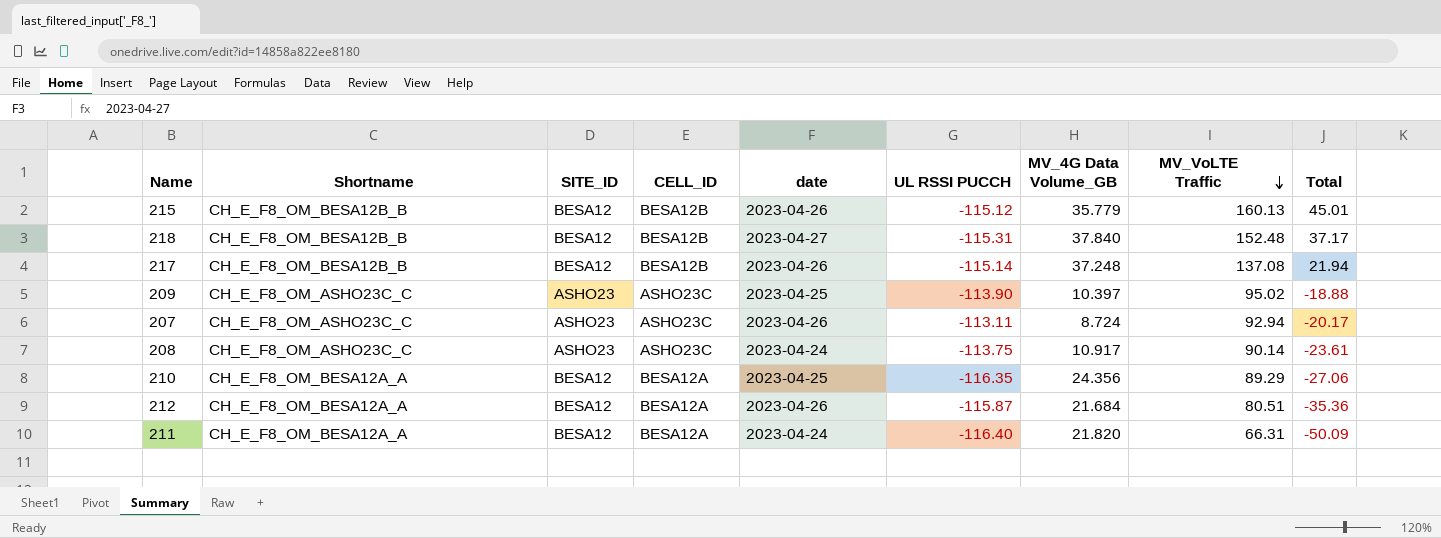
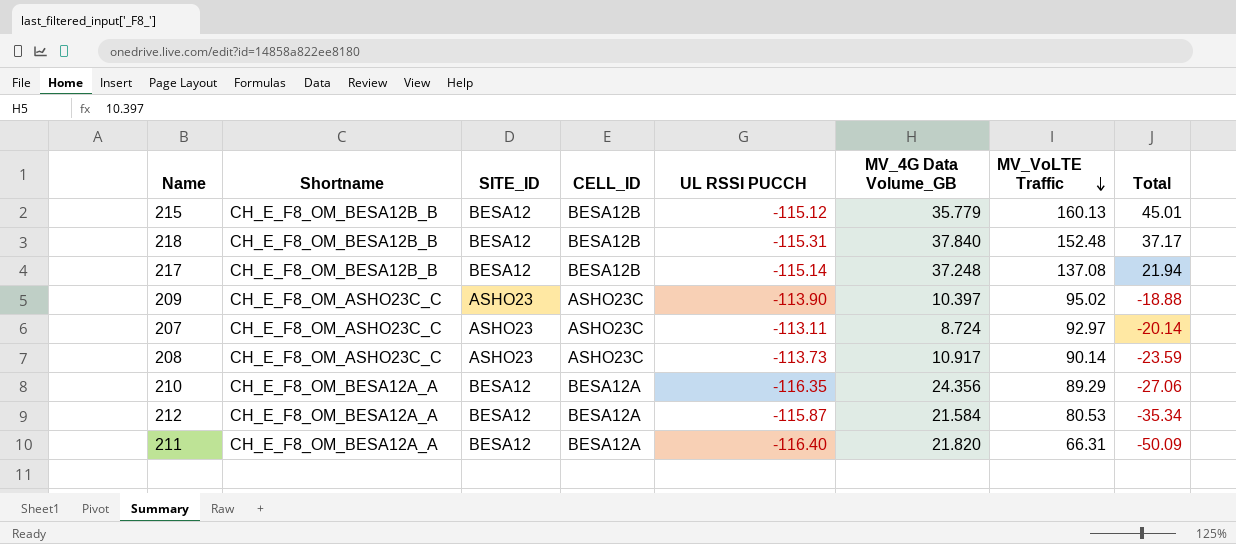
column date | position: 5 -> none
207 | MV_VoLTE Traffic: 92.94 -> 92.97
207 | Total: -20.17 -> -20.14
208 | UL RSSI PUCCH: -113.75 -> -113.73
208 | Total: -23.61 -> -23.59
212 | MV_4G Data Volume_GB: 21.684 -> 21.584
212 | MV_VoLTE Traffic: 80.51 -> 80.53
212 | Total: -35.36 -> -35.34

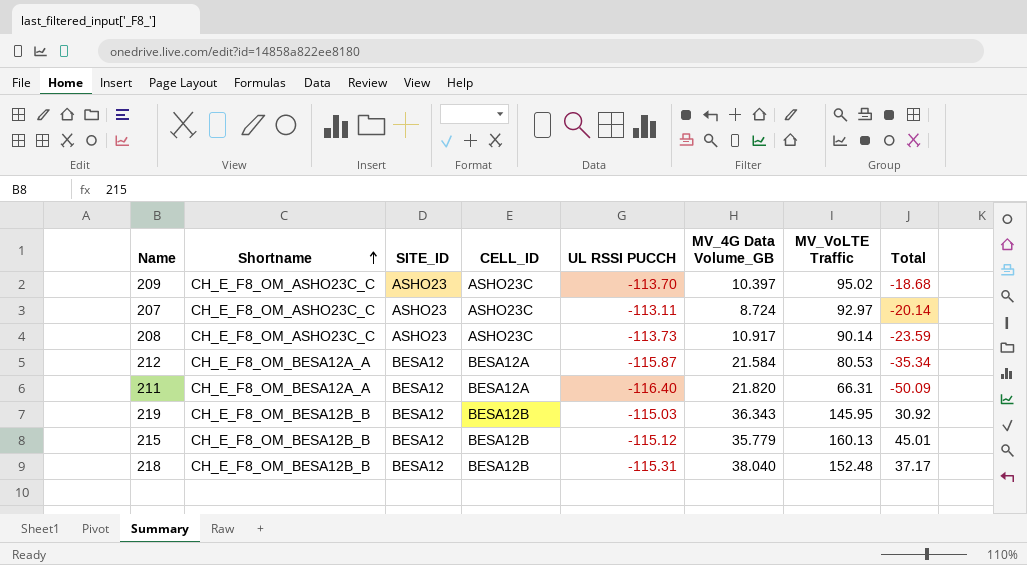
row order: MV_VoLTE Traffic descending -> Shortname ascending
row 217: CH_E_F8_OM_BESA12B_B | BESA12 | BESA12B | -115.14 | 37.248 | 137.08 | 21.94 -> none
row 210: CH_E_F8_OM_BESA12A_A | BESA12 | BESA12A | -116.35 | 24.356 | 89.29 | -27.06 -> none
209 | UL RSSI PUCCH: -113.90 -> -113.70
209 | Total: -18.88 -> -18.68
row 219: none -> CH_E_F8_OM_BESA12B_B | BESA12 | BESA12B | -115.03 | 36.343 | 145.95 | 30.92
218 | MV_4G Data Volume_GB: 37.840 -> 38.040

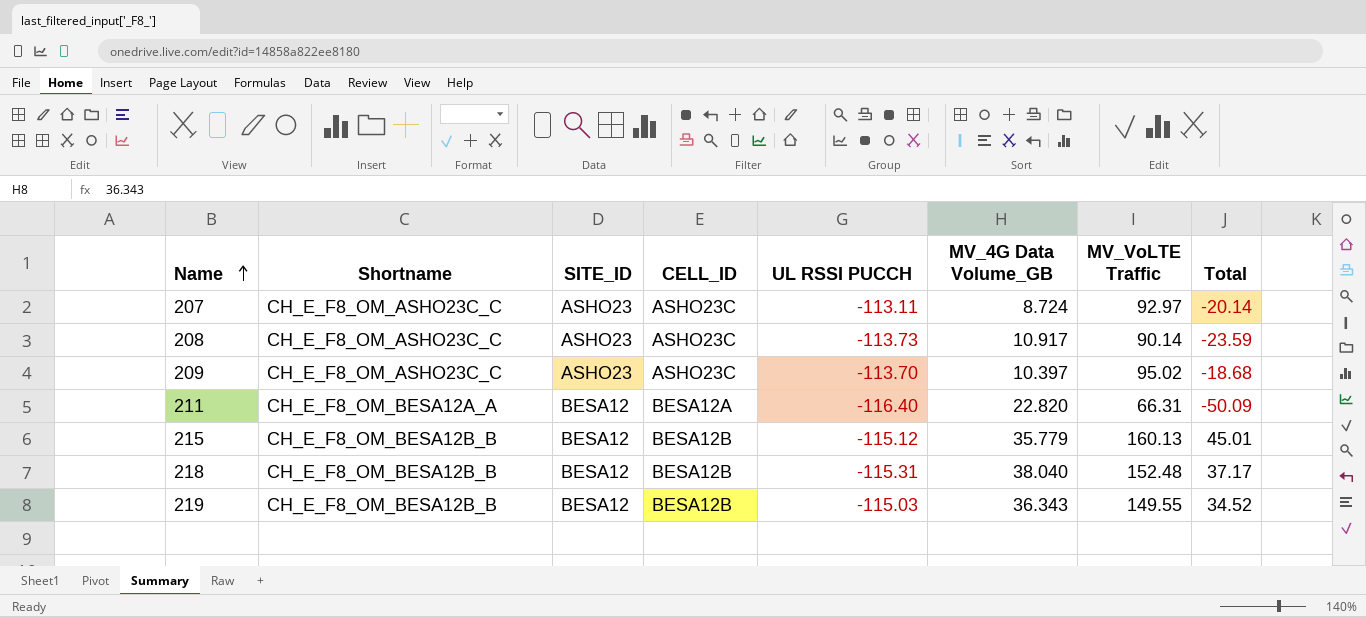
row order: Shortname ascending -> Name ascending
row 212: CH_E_F8_OM_BESA12A_A | BESA12 | BESA12A | -115.87 | 21.584 | 80.53 | -35.34 -> none
211 | MV_4G Data Volume_GB: 21.820 -> 22.820
219 | MV_VoLTE Traffic: 145.95 -> 149.55
219 | Total: 30.92 -> 34.52

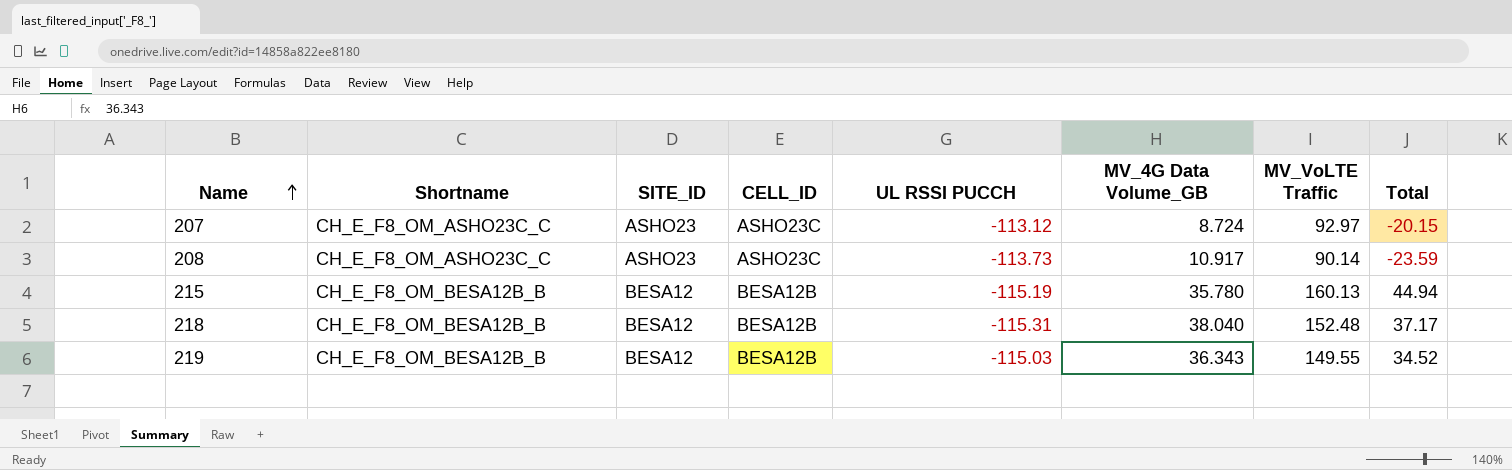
row 209: CH_E_F8_OM_ASHO23C_C | ASHO23 | ASHO23C | -113.70 | 10.397 | 95.02 | -18.68 -> none
row 211: CH_E_F8_OM_BESA12A_A | BESA12 | BESA12A | -116.40 | 22.820 | 66.31 | -50.09 -> none
207 | UL RSSI PUCCH: -113.11 -> -113.12
207 | Total: -20.14 -> -20.15
215 | UL RSSI PUCCH: -115.12 -> -115.19
215 | MV_4G Data Volume_GB: 35.779 -> 35.780
215 | Total: 45.01 -> 44.94

